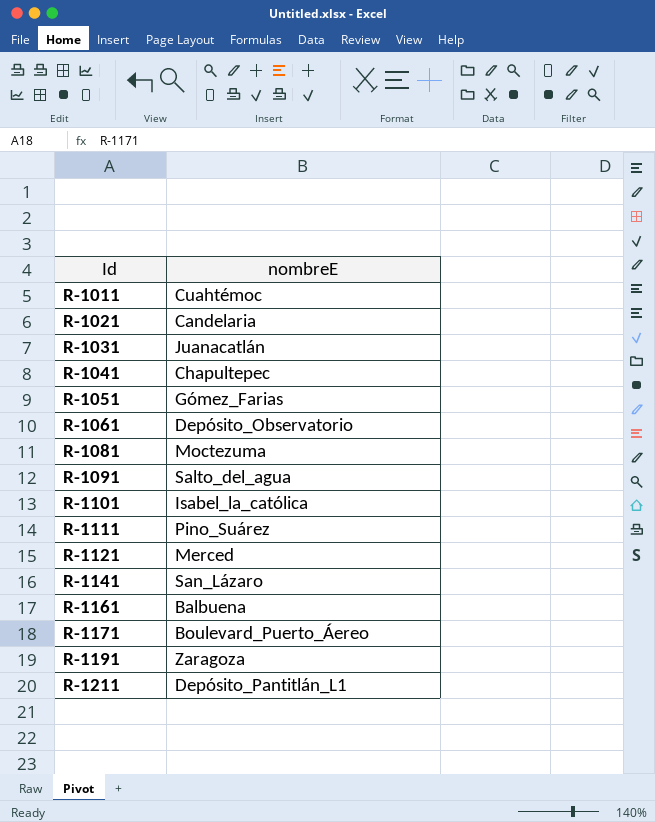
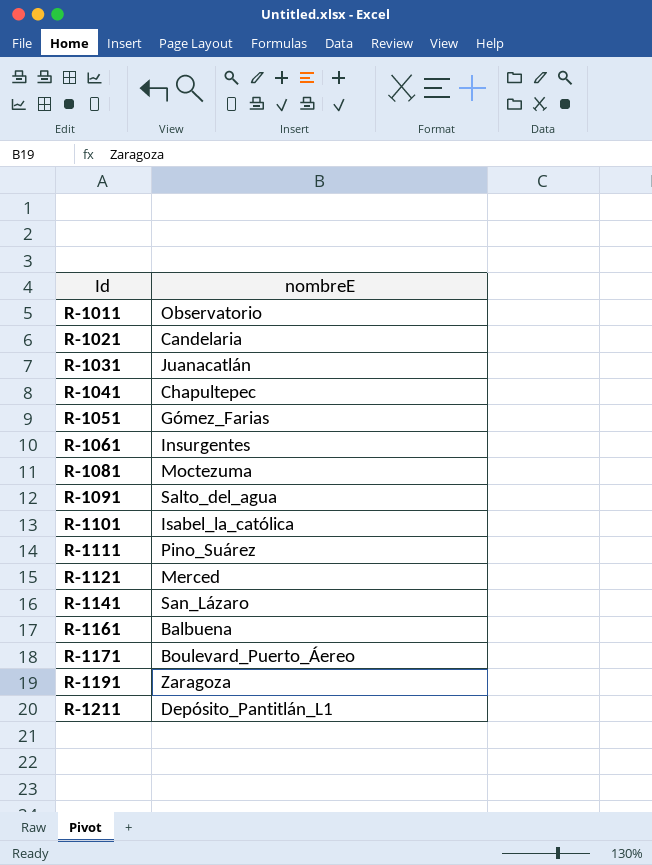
R-1011 | nombreE: Cuahtémoc -> Observatorio
R-1061 | nombreE: Depósito_Observatorio -> Insurgentes

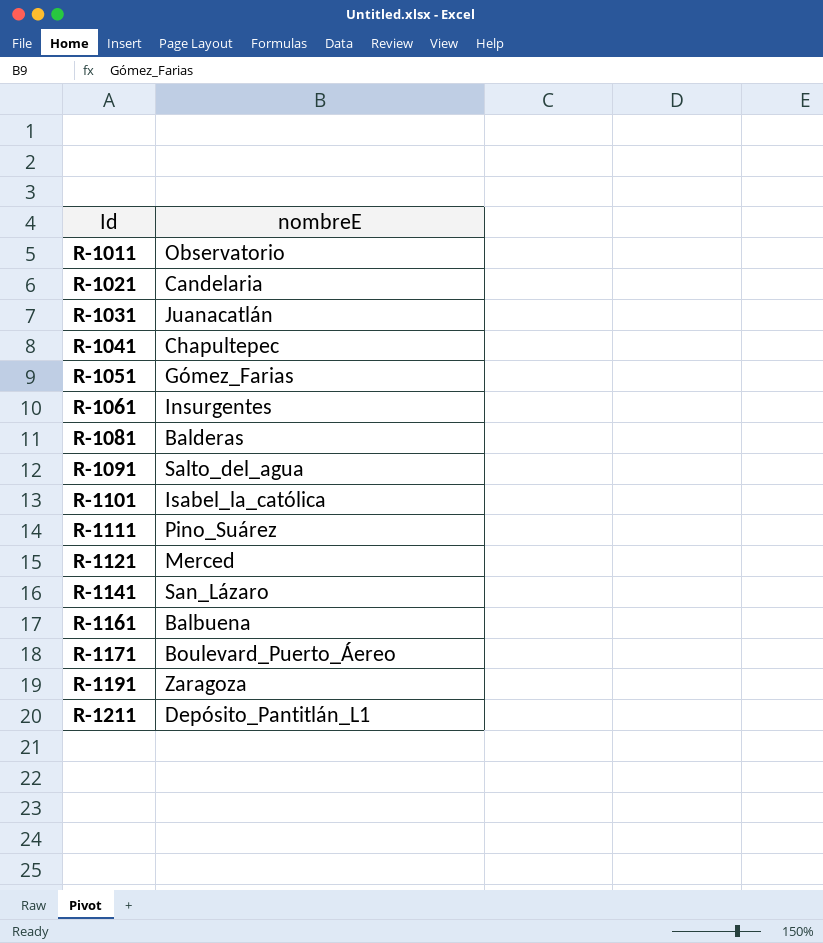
R-1081 | nombreE: Moctezuma -> Balderas

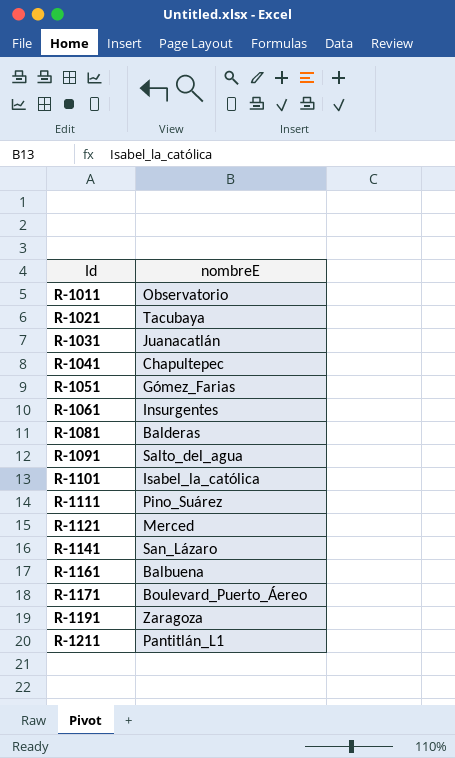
R-1021 | nombreE: Candelaria -> Tacubaya
R-1211 | nombreE: Depósito_Pantitlán_L1 -> Pantitlán_L1

